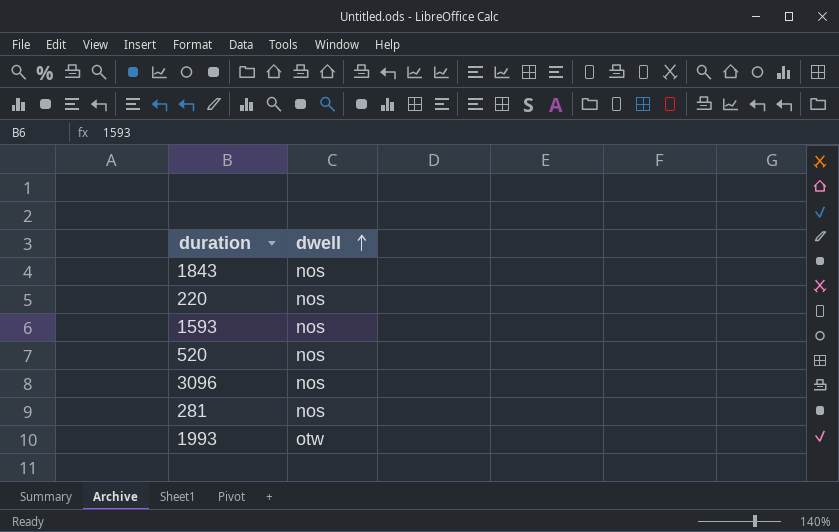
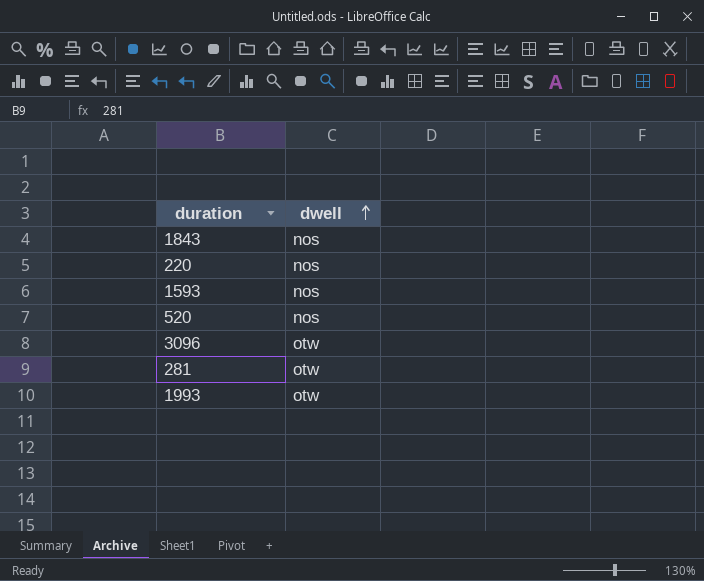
3096 | dwell: nos -> otw
281 | dwell: nos -> otw

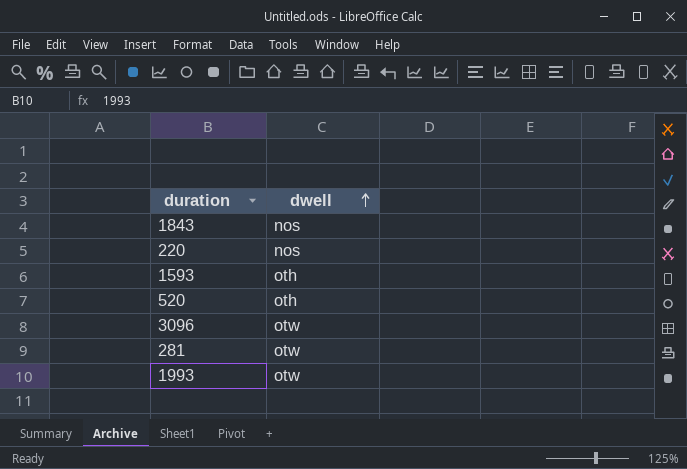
1593 | dwell: nos -> oth
520 | dwell: nos -> oth

